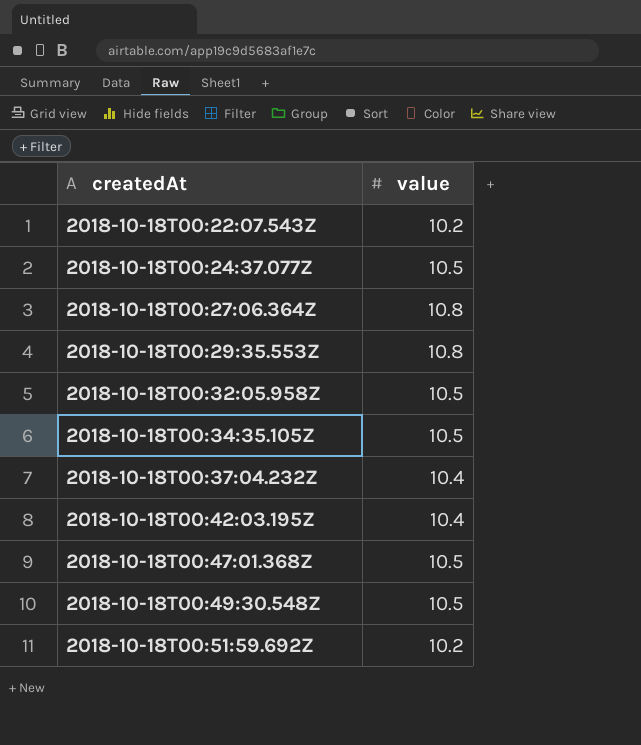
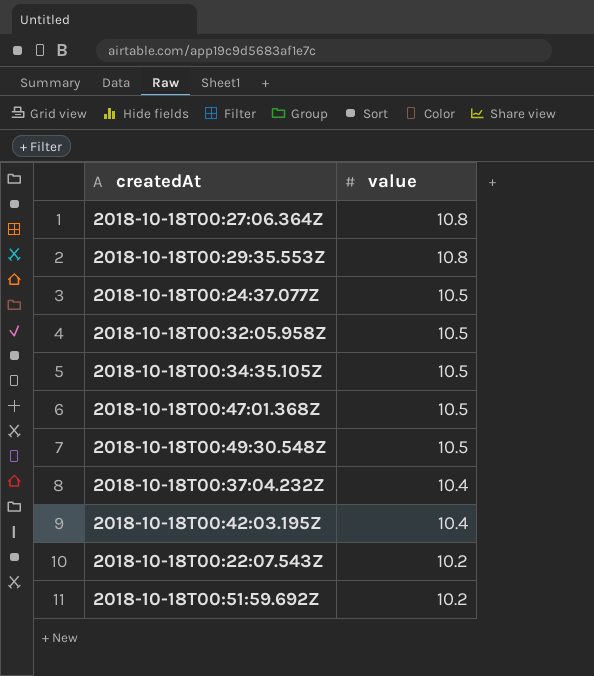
row order: createdAt ascending -> value descending

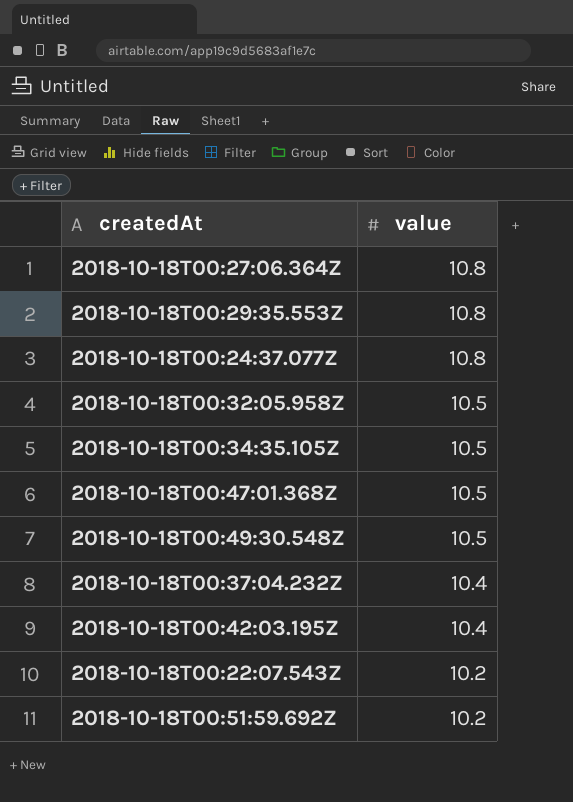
2018-10-18T00:24:37.077Z | value: 10.5 -> 10.8

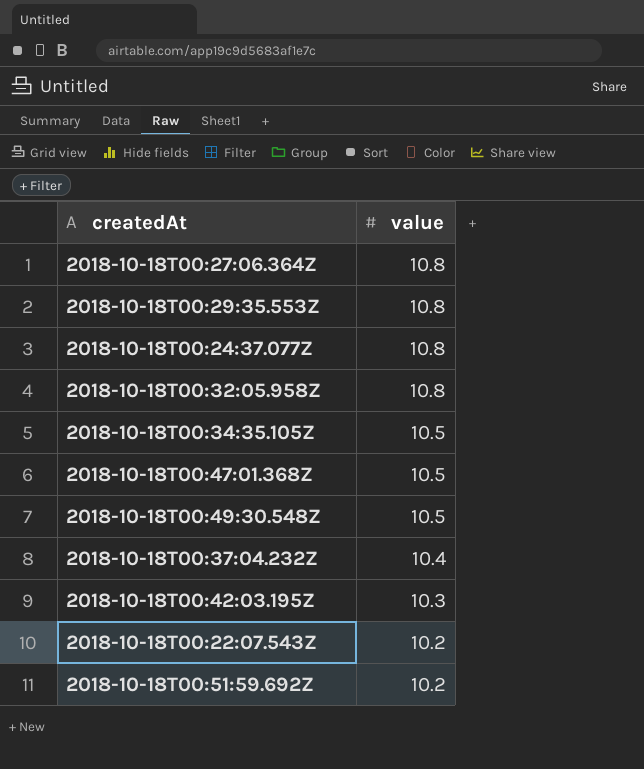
2018-10-18T00:32:05.958Z | value: 10.5 -> 10.8
2018-10-18T00:42:03.195Z | value: 10.4 -> 10.3

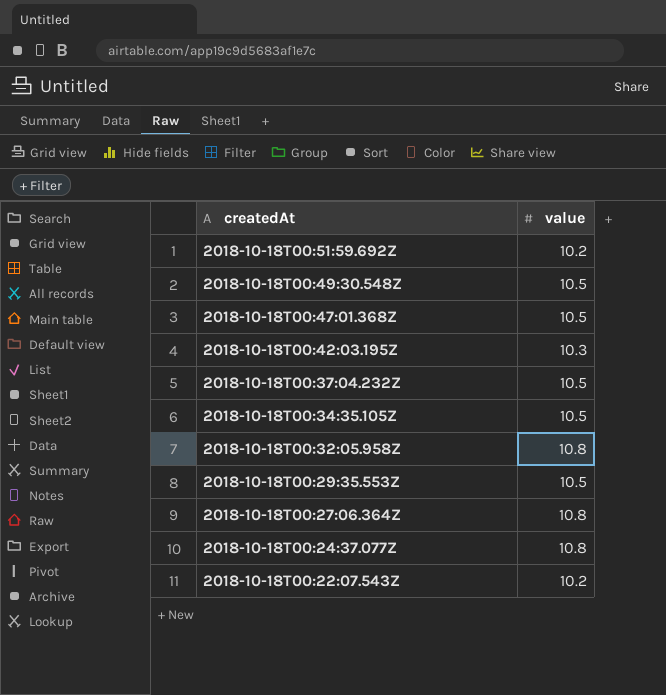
row order: value descending -> createdAt descending
2018-10-18T00:37:04.232Z | value: 10.4 -> 10.5
2018-10-18T00:29:35.553Z | value: 10.8 -> 10.5

